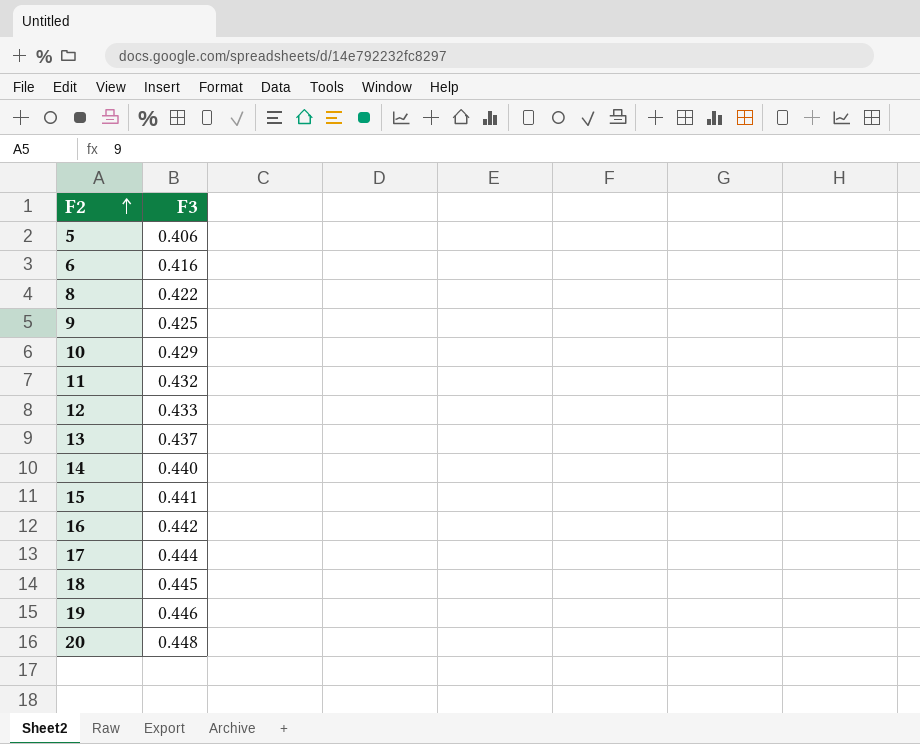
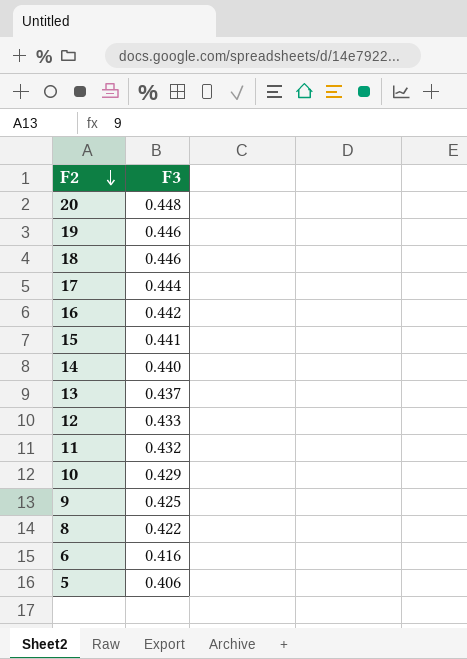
row order: F2 ascending -> F2 descending
18 | F3: 0.445 -> 0.446

